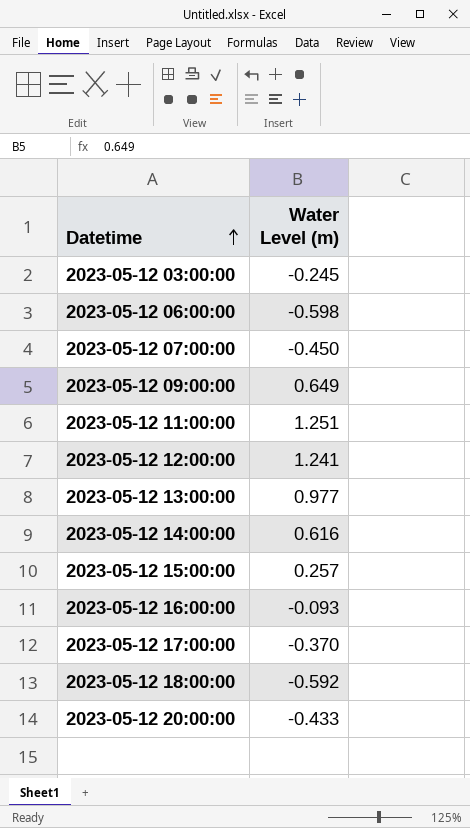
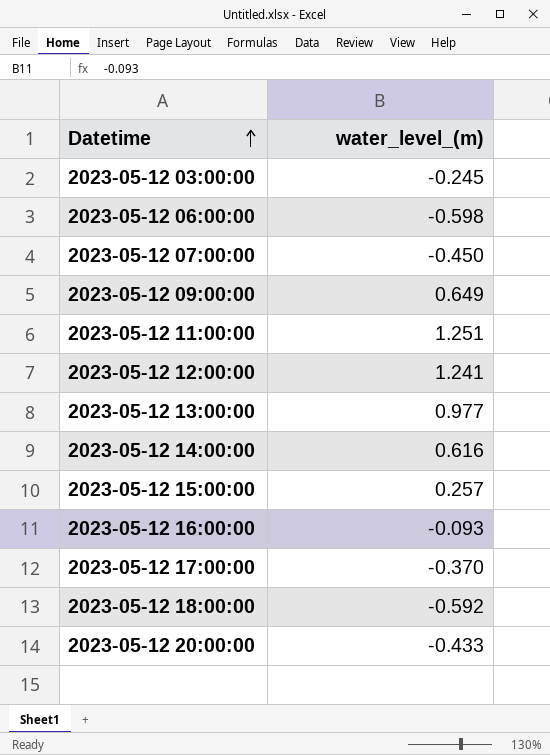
column name: Water Level (m) -> water_level_(m)

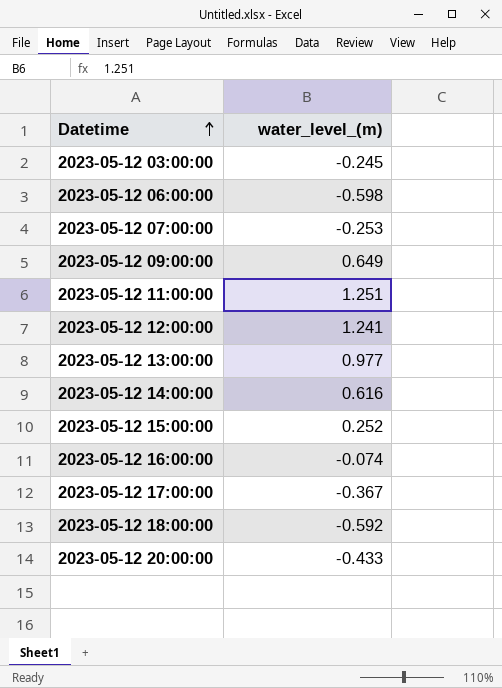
2023-05-12 07:00:00 | water_level_(m): -0.450 -> -0.253
2023-05-12 15:00:00 | water_level_(m): 0.257 -> 0.252
2023-05-12 16:00:00 | water_level_(m): -0.093 -> -0.074
2023-05-12 17:00:00 | water_level_(m): -0.370 -> -0.367

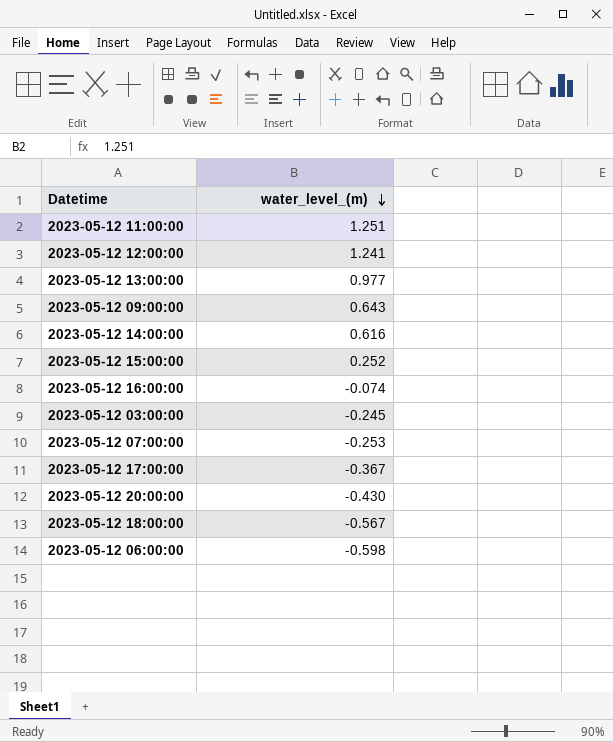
row order: Datetime ascending -> water_level_(m) descending
2023-05-12 09:00:00 | water_level_(m): 0.649 -> 0.643
2023-05-12 20:00:00 | water_level_(m): -0.433 -> -0.430
2023-05-12 18:00:00 | water_level_(m): -0.592 -> -0.567

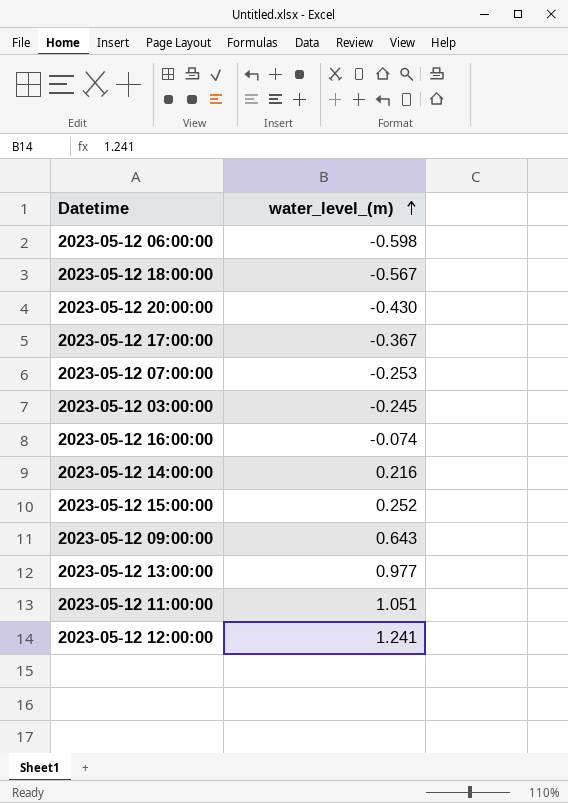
row order: water_level_(m) descending -> water_level_(m) ascending
2023-05-12 14:00:00 | water_level_(m): 0.616 -> 0.216
2023-05-12 11:00:00 | water_level_(m): 1.251 -> 1.051

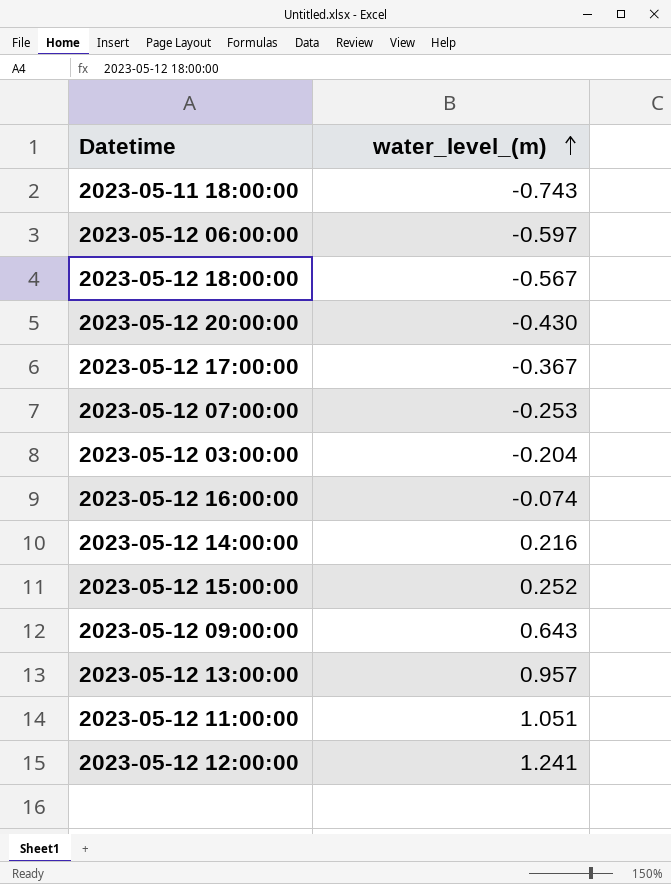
row 2023-05-11 18:00:00: none -> -0.743
2023-05-12 06:00:00 | water_level_(m): -0.598 -> -0.597
2023-05-12 03:00:00 | water_level_(m): -0.245 -> -0.204
2023-05-12 13:00:00 | water_level_(m): 0.977 -> 0.957

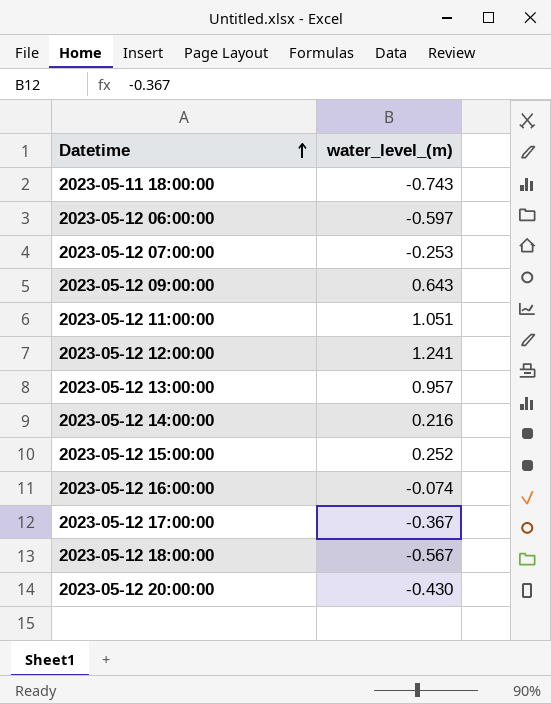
row order: water_level_(m) ascending -> Datetime ascending
row 2023-05-12 03:00:00: -0.204 -> none

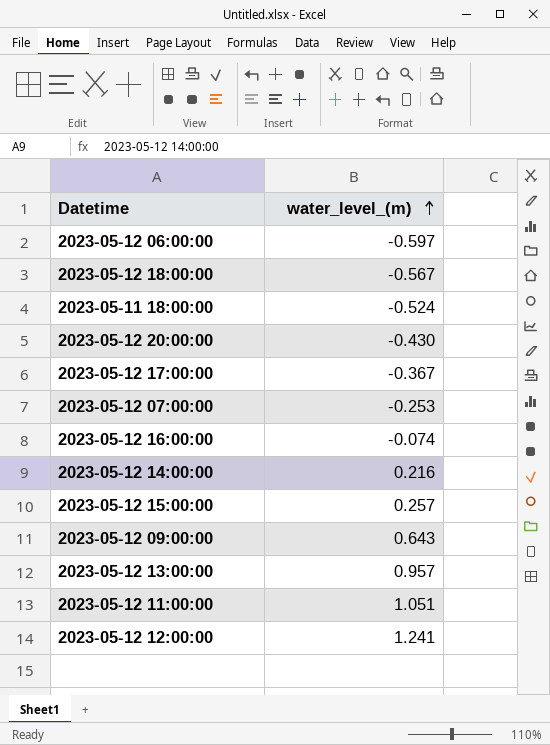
row order: Datetime ascending -> water_level_(m) ascending
2023-05-11 18:00:00 | water_level_(m): -0.743 -> -0.524
2023-05-12 15:00:00 | water_level_(m): 0.252 -> 0.257

